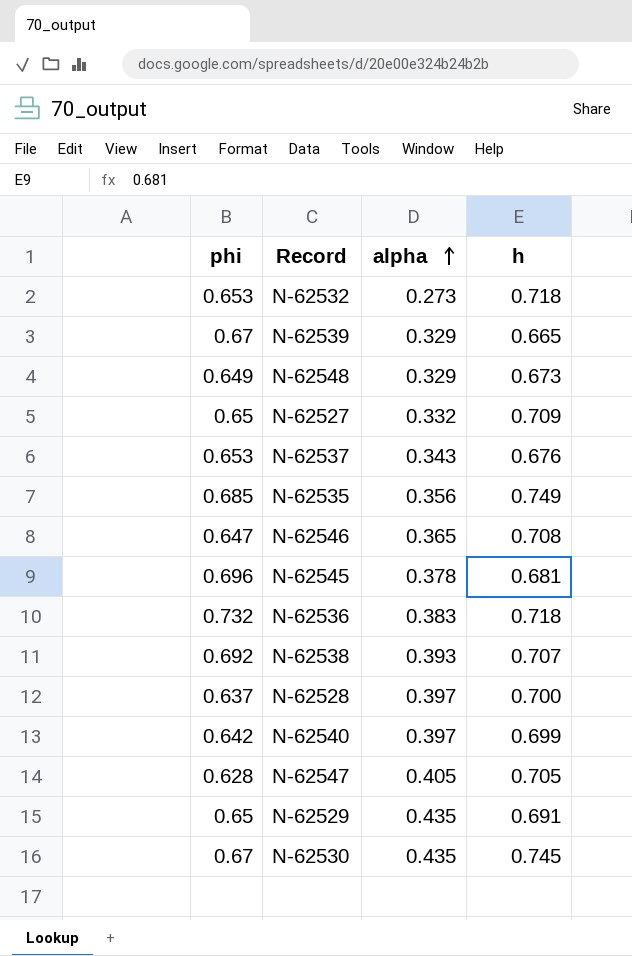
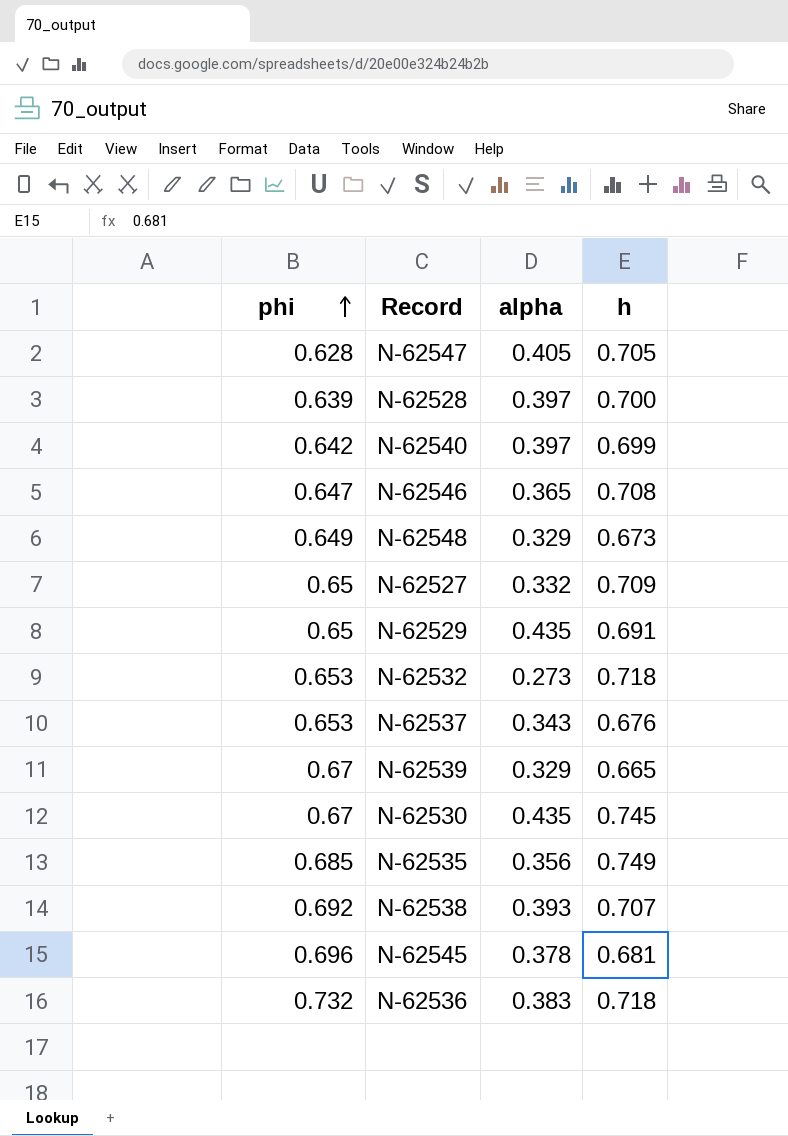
row order: alpha ascending -> phi ascending
N-62528 | phi: 0.637 -> 0.639

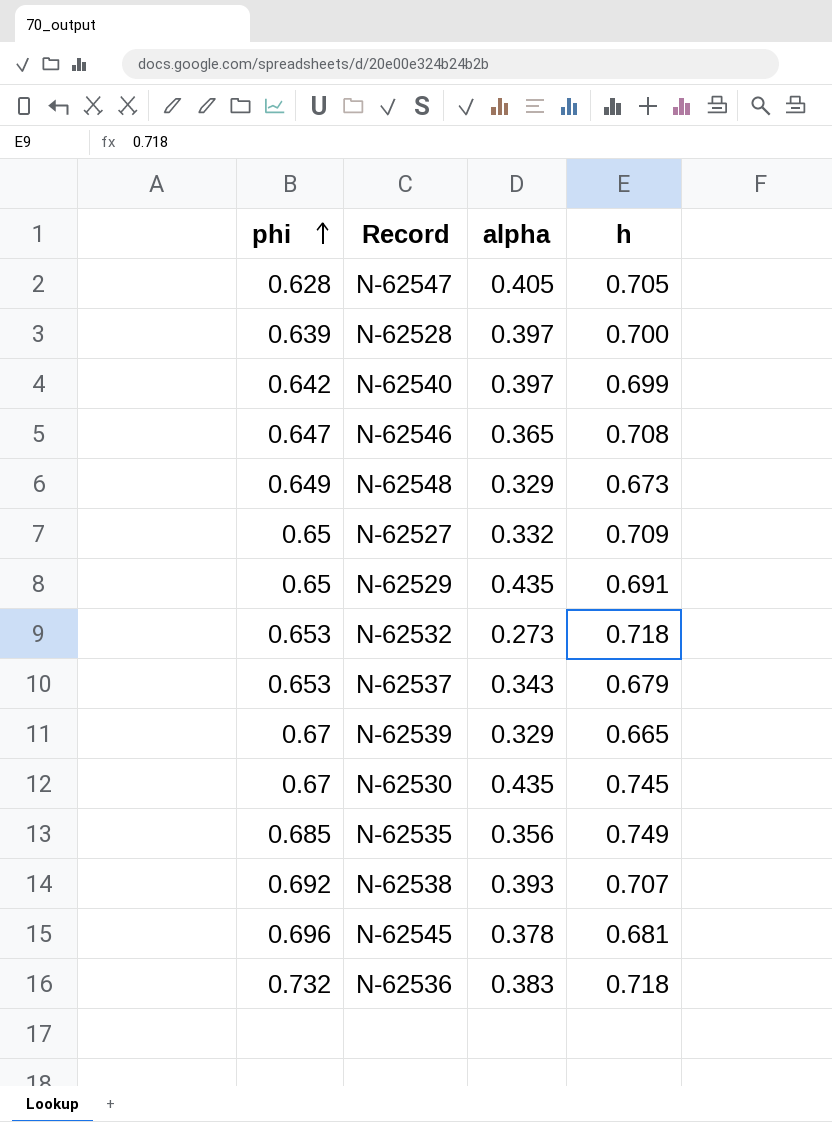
N-62537 | h: 0.676 -> 0.679

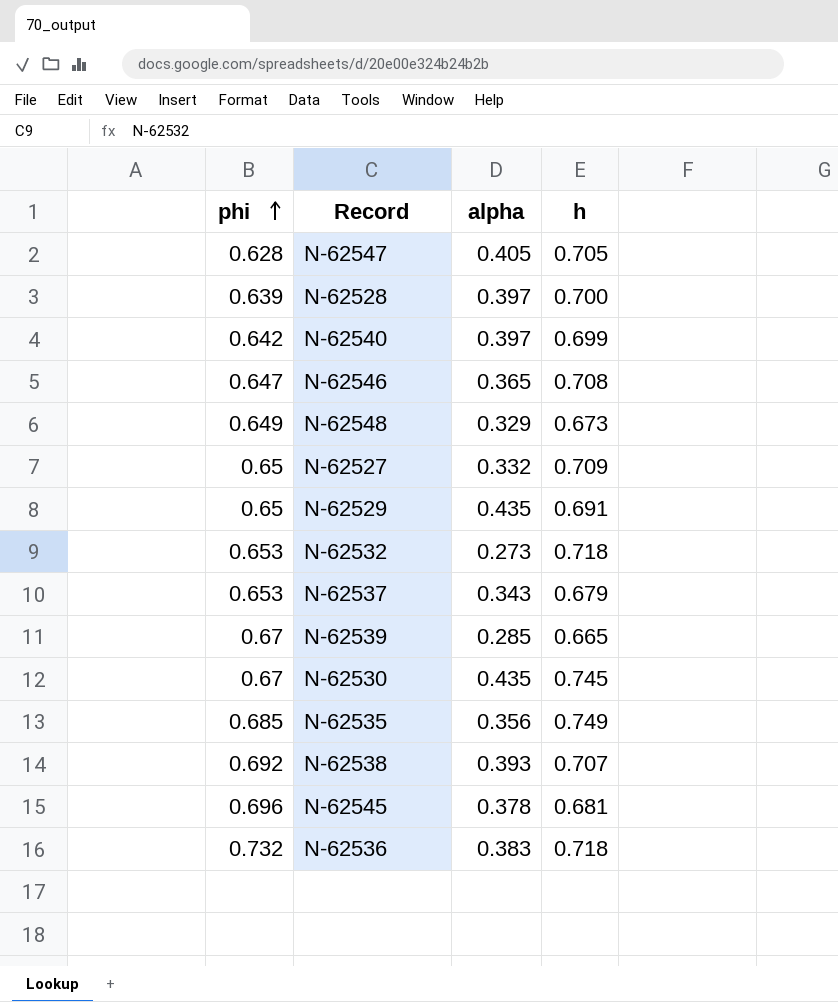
N-62539 | alpha: 0.329 -> 0.285

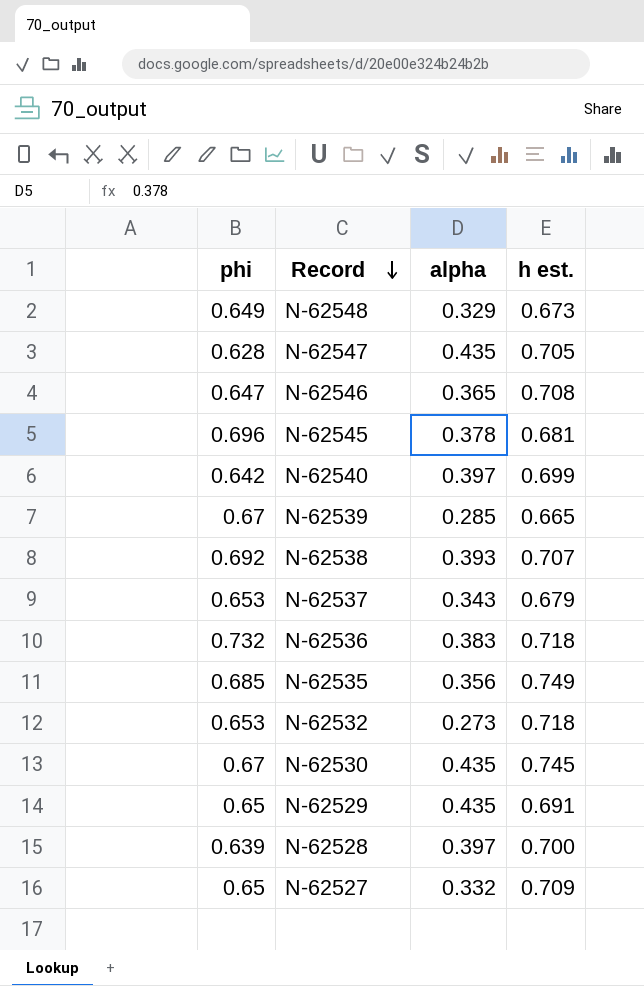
row order: phi ascending -> Record descending
column name: h -> h est.
N-62547 | alpha: 0.405 -> 0.435

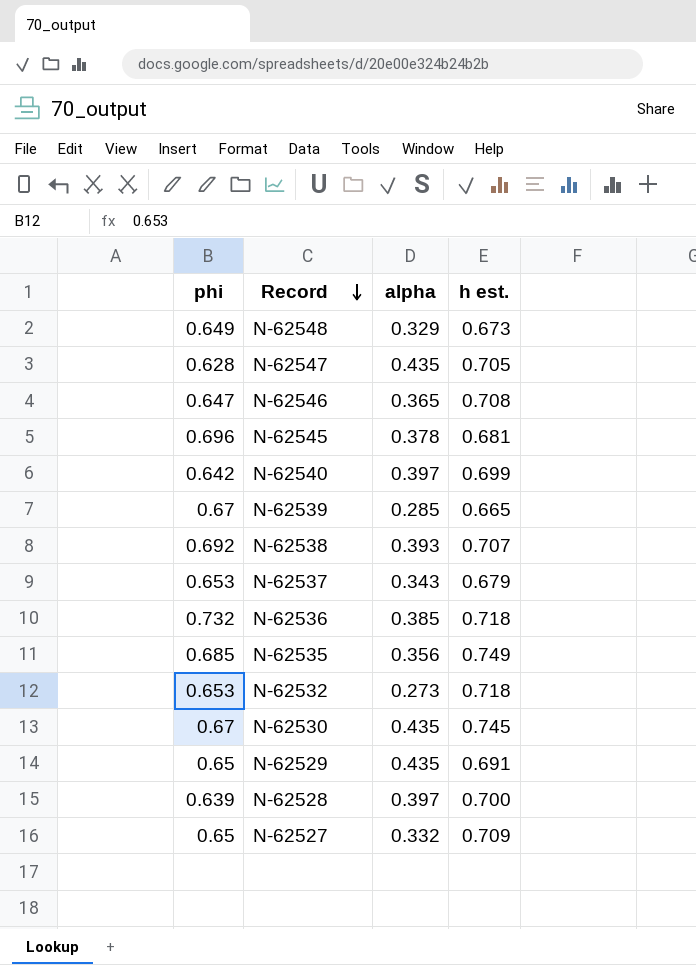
N-62536 | alpha: 0.383 -> 0.385

